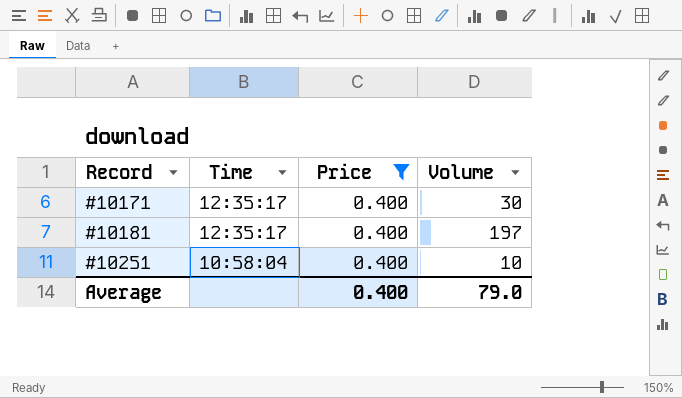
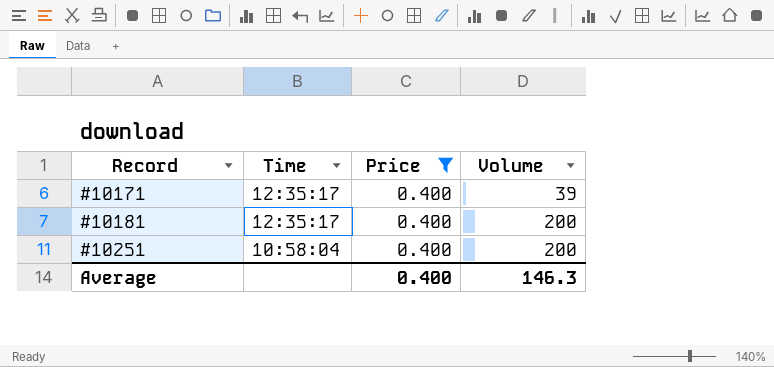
#10171 | Volume: 30 -> 39
#10181 | Volume: 197 -> 200
#10251 | Volume: 10 -> 200
Average | Volume: 79.0 -> 146.3

